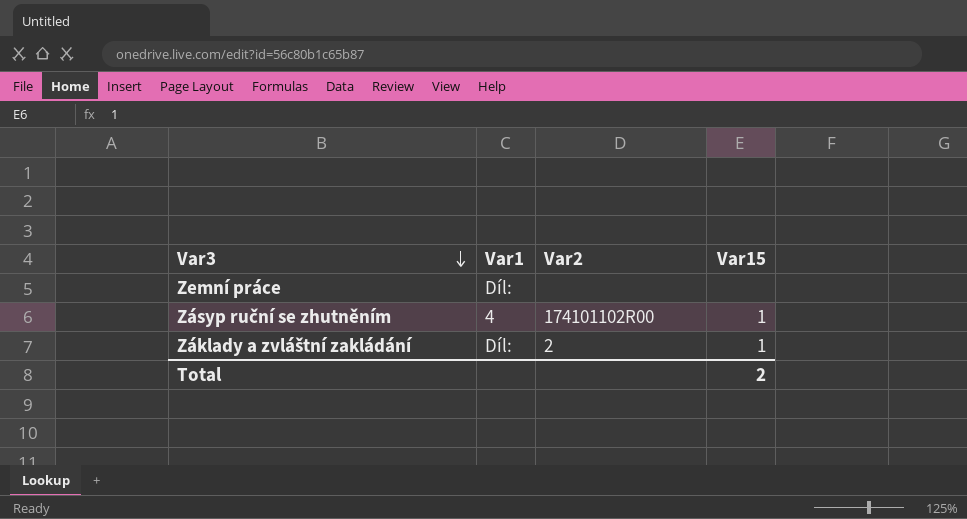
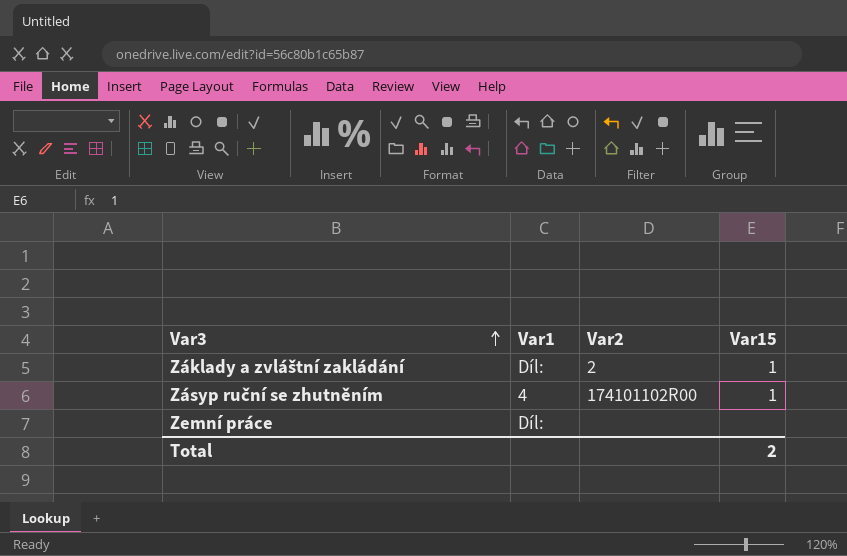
row order: Var3 descending -> Var3 ascending

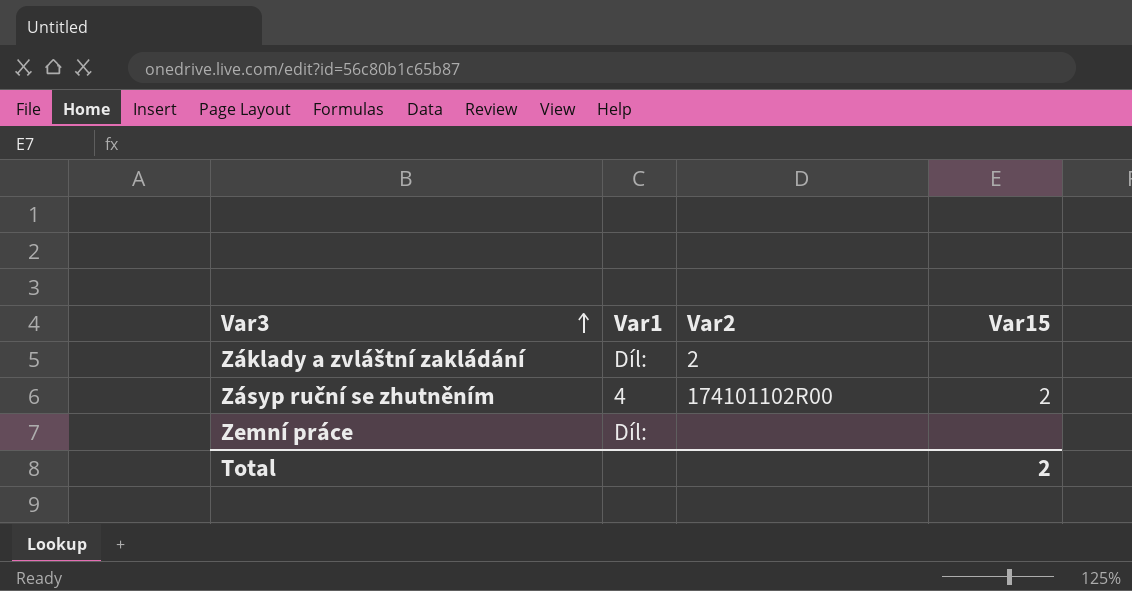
Základy a zvláštní zakládání | Var15: 1 -> none
Zásyp ruční se zhutněním | Var15: 1 -> 2

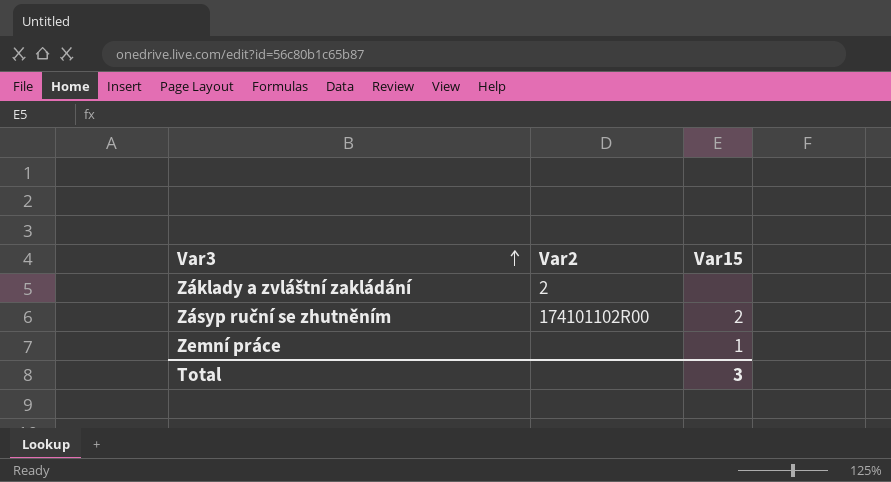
column Var1 | position: 2 -> none
Zemní práce | Var15: none -> 1
Total | Var15: 2 -> 3

